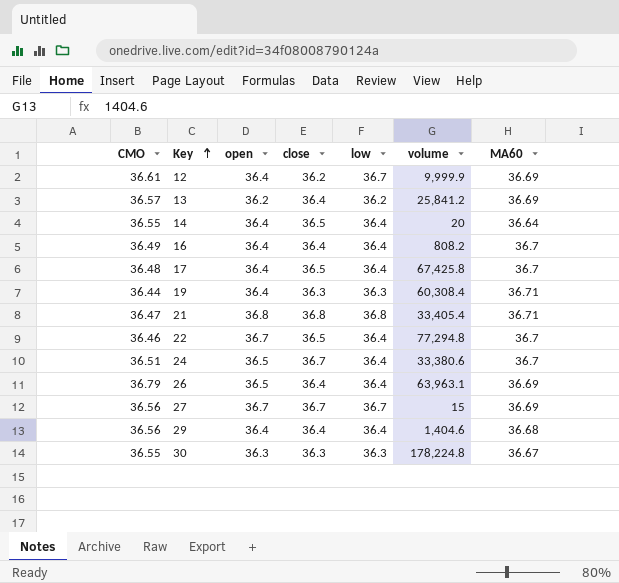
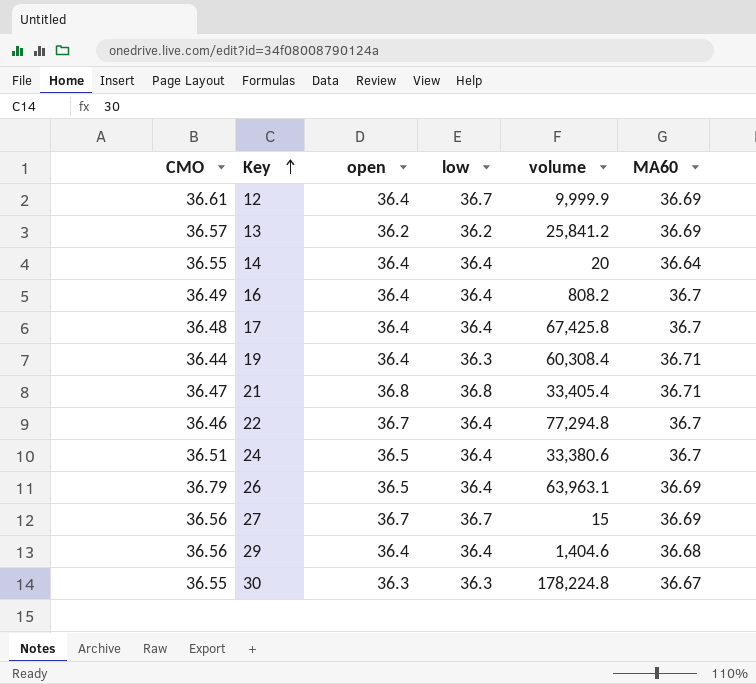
column close | position: 4 -> none

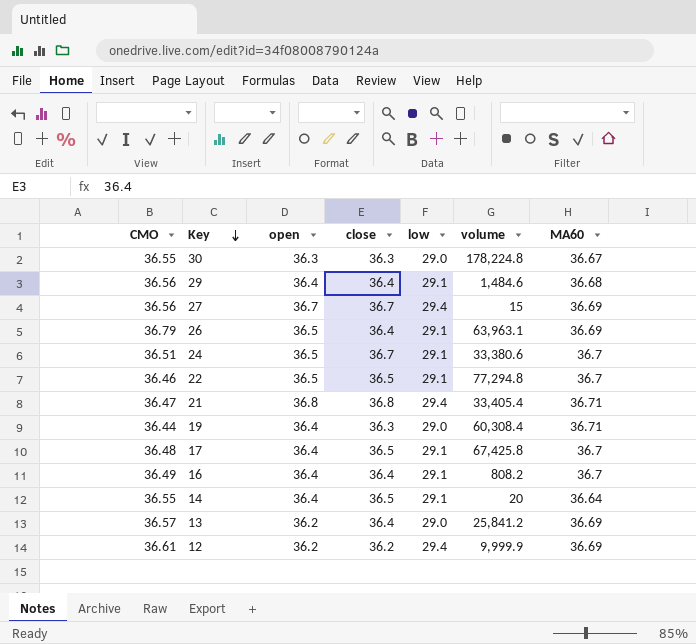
row order: Key ascending -> Key descending
column close | position: none -> 4
30 | low: 36.3 -> 29.0
29 | low: 36.4 -> 29.1
29 | volume: 1,404.6 -> 1,484.6
27 | low: 36.7 -> 29.4
26 | low: 36.4 -> 29.1
24 | low: 36.4 -> 29.1
22 | open: 36.7 -> 36.5
22 | low: 36.4 -> 29.1
21 | low: 36.8 -> 29.4
19 | low: 36.3 -> 29.0
17 | low: 36.4 -> 29.1
16 | low: 36.4 -> 29.1
14 | low: 36.4 -> 29.1
13 | low: 36.2 -> 29.0
12 | open: 36.4 -> 36.2
12 | low: 36.7 -> 29.4

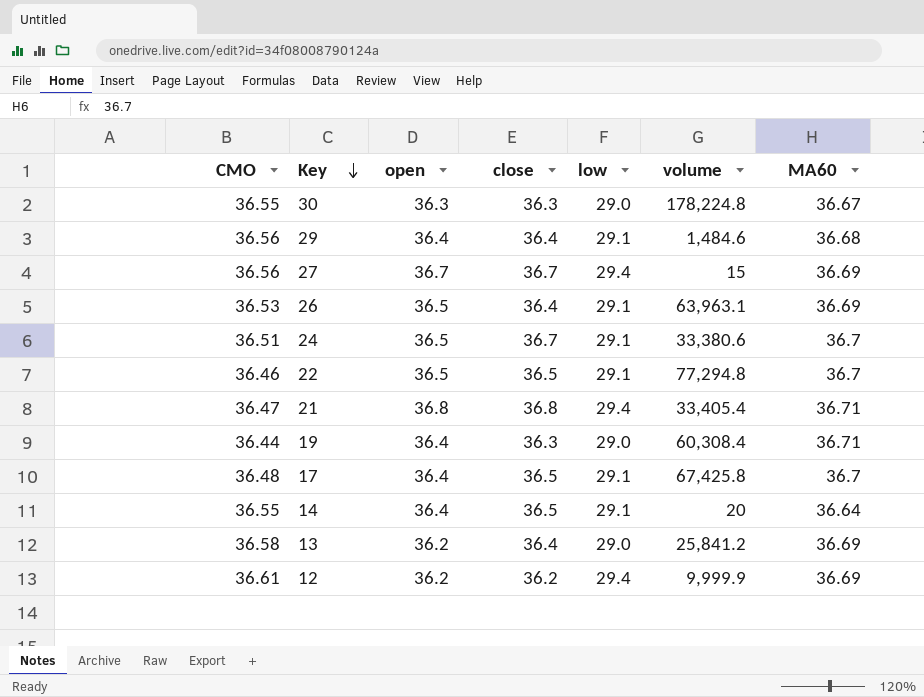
row 16: 36.49 | 36.4 | 36.4 | 29.1 | 808.2 | 36.7 -> none
26 | CMO: 36.79 -> 36.53
13 | CMO: 36.57 -> 36.58

